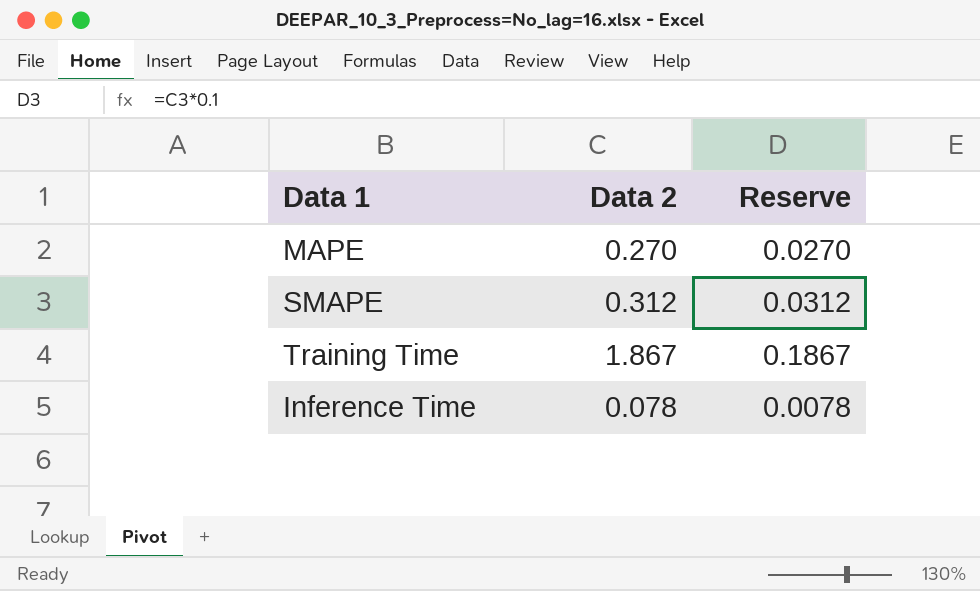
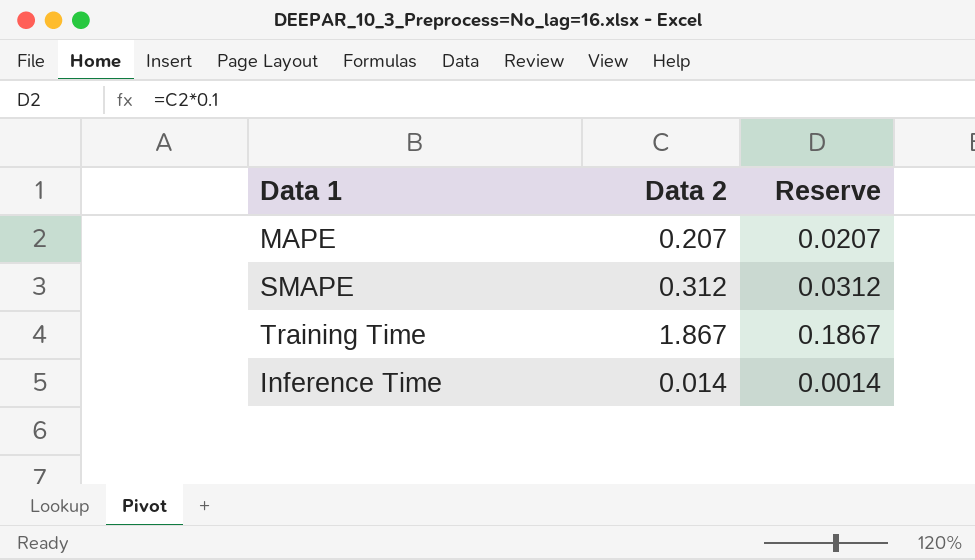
MAPE | Data 2: 0.270 -> 0.207
MAPE | Reserve: 0.0270 -> 0.0207
Inference Time | Data 2: 0.078 -> 0.014
Inference Time | Reserve: 0.0078 -> 0.0014

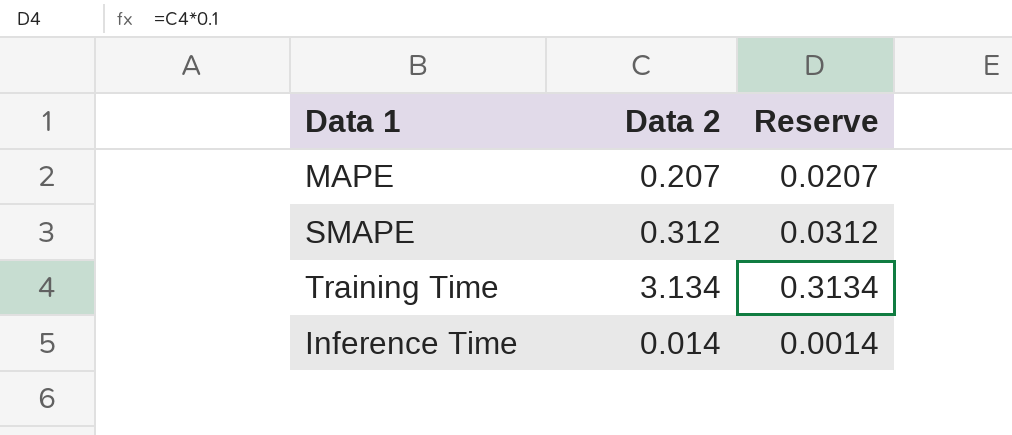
Training Time | Data 2: 1.867 -> 3.134
Training Time | Reserve: 0.1867 -> 0.3134

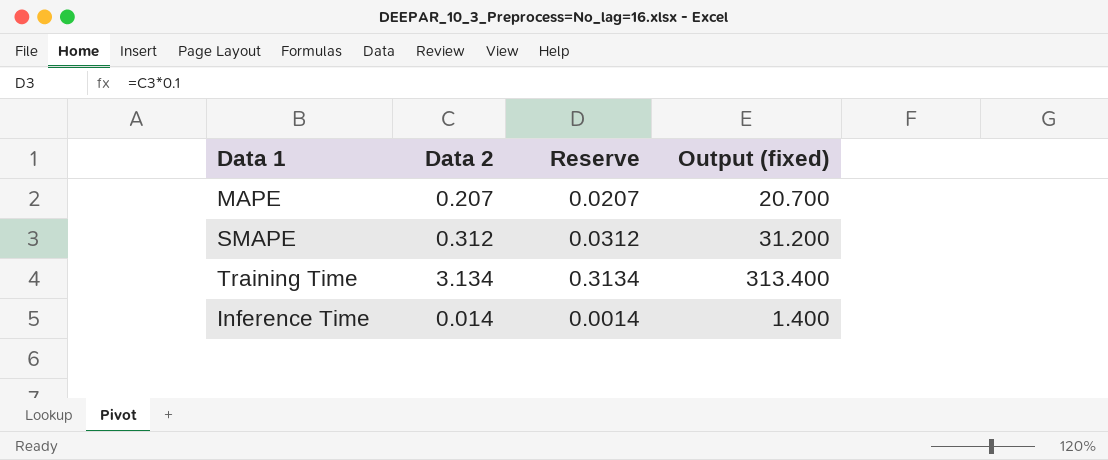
column Output (fixed) | formula: none -> [Data 2] * 100

